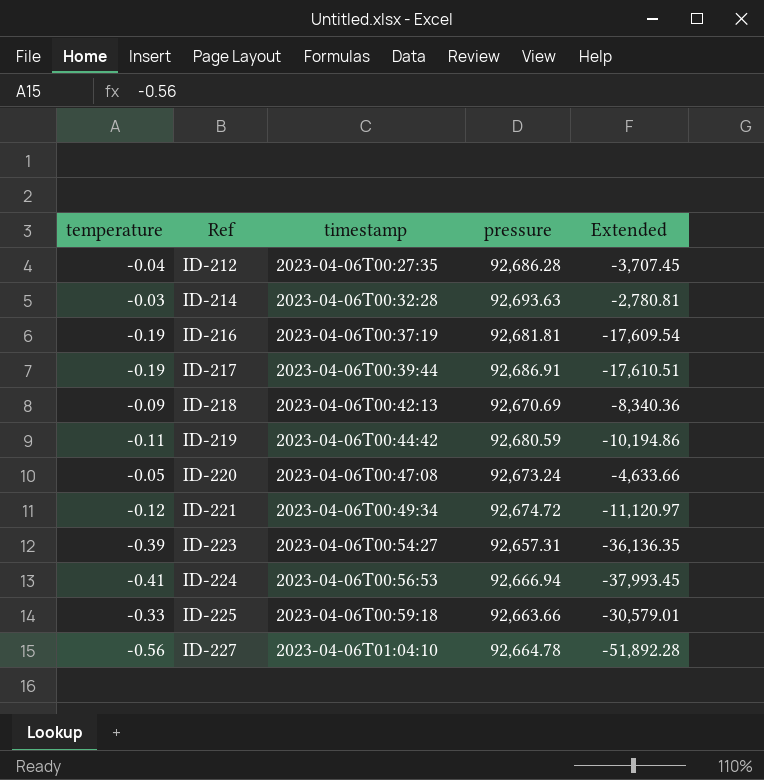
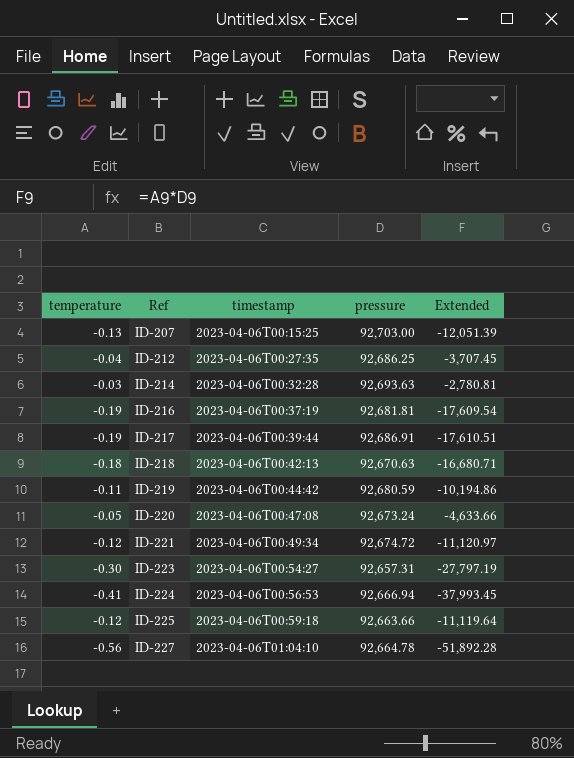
row ID-207: none -> -0.13 | 2023-04-06T00:15:25 | 92,703.00 | -12,051.39
ID-212 | pressure: 92,686.28 -> 92,686.25
ID-218 | temperature: -0.09 -> -0.18
ID-218 | pressure: 92,670.69 -> 92,670.63
ID-218 | Extended: -8,340.36 -> -16,680.71
ID-223 | temperature: -0.39 -> -0.30
ID-223 | Extended: -36,136.35 -> -27,797.19
ID-225 | temperature: -0.33 -> -0.12
ID-225 | Extended: -30,579.01 -> -11,119.64

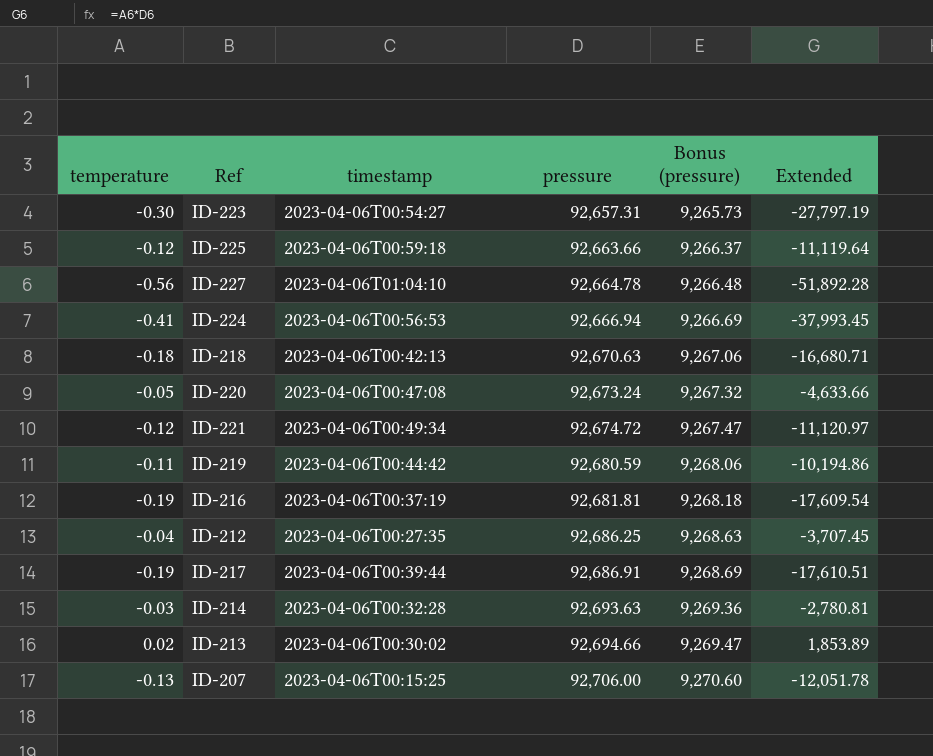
row order: Ref ascending -> pressure ascending
column Bonus (pressure) | formula: none -> [pressure] * 0.1
row ID-213: none -> 0.02 | 2023-04-06T00:30:02 | 92,694.66 | 9,269.47 | 1,853.89
ID-207 | pressure: 92,703.00 -> 92,706.00
ID-207 | Extended: -12,051.39 -> -12,051.78

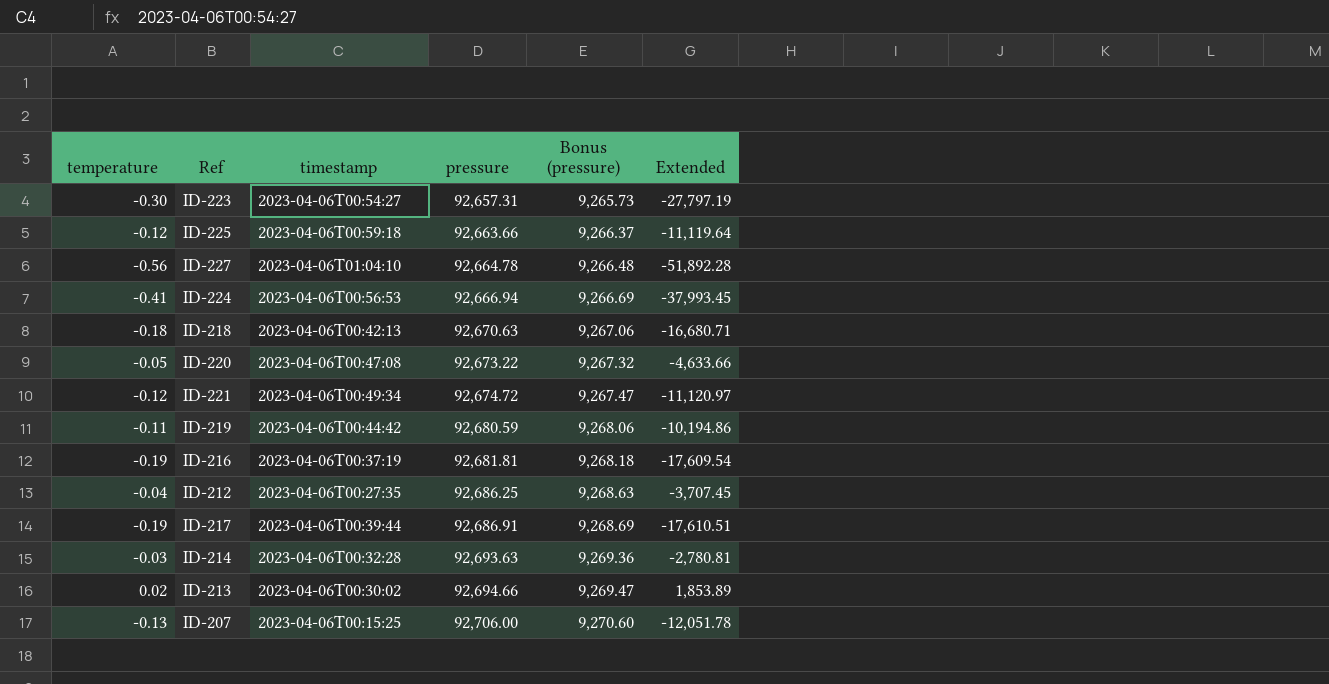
ID-220 | pressure: 92,673.24 -> 92,673.22

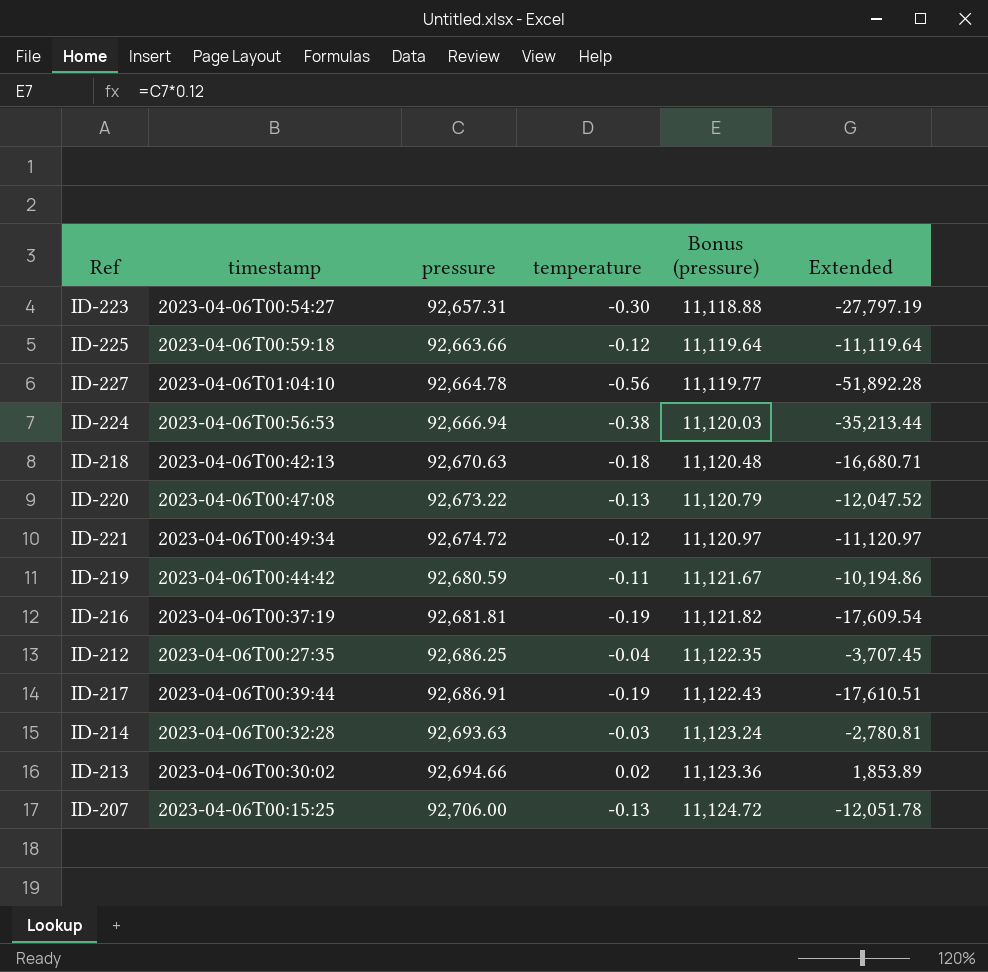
column temperature | position: 1 -> 4
column Bonus (pressure) | formula: [pressure] * 0.1 -> [pressure] * 0.12
ID-224 | temperature: -0.41 -> -0.38
ID-224 | Extended: -37,993.45 -> -35,213.44
ID-220 | temperature: -0.05 -> -0.13
ID-220 | Extended: -4,633.66 -> -12,047.52

